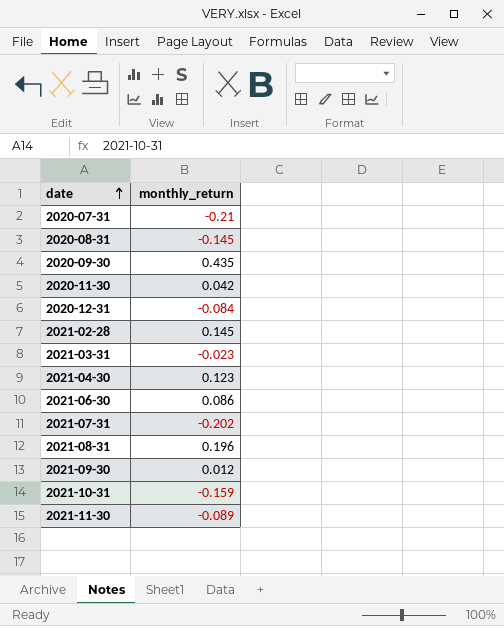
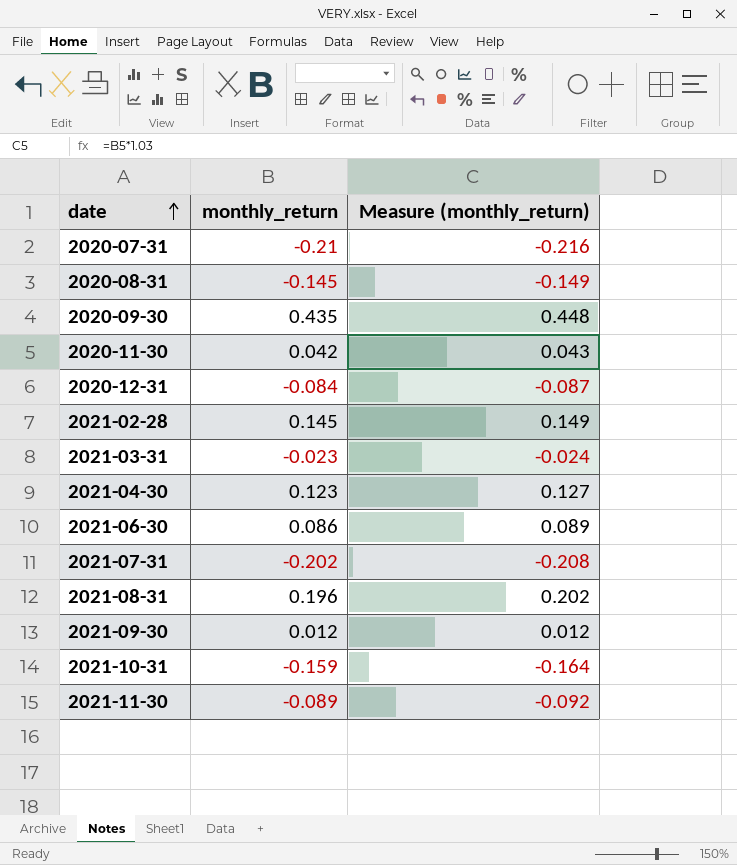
column Measure (monthly_return) | formula: none -> [monthly_return] * 1.03

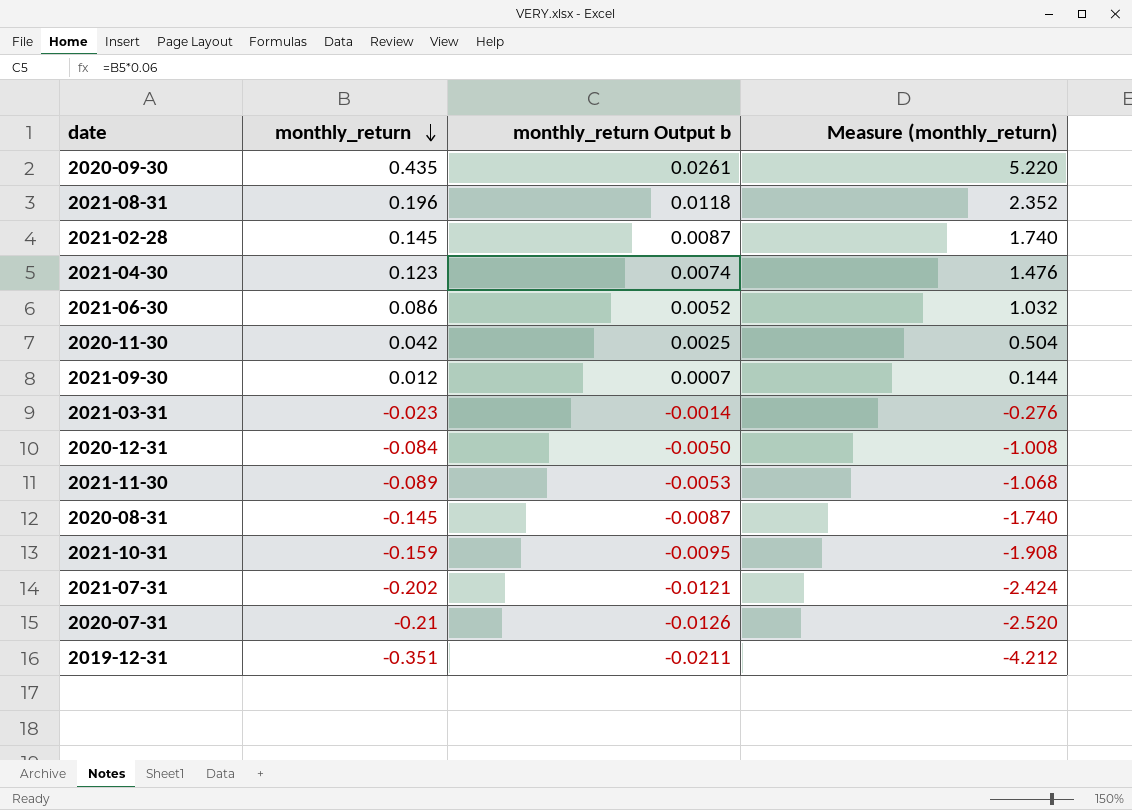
row order: date ascending -> monthly_return descending
column monthly_return Output b | formula: none -> [monthly_return] * 0.06
column Measure (monthly_return) | formula: [monthly_return] * 1.03 -> [monthly_return] * 12
row 2019-12-31: none -> -0.351 | -0.0211 | -4.212

